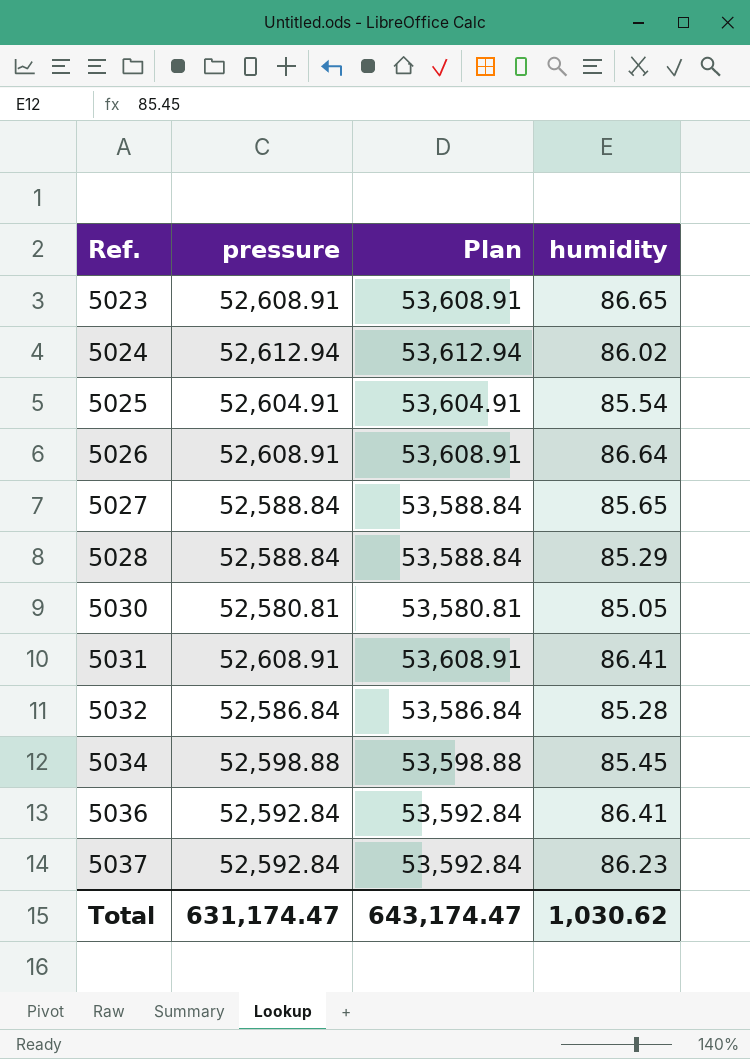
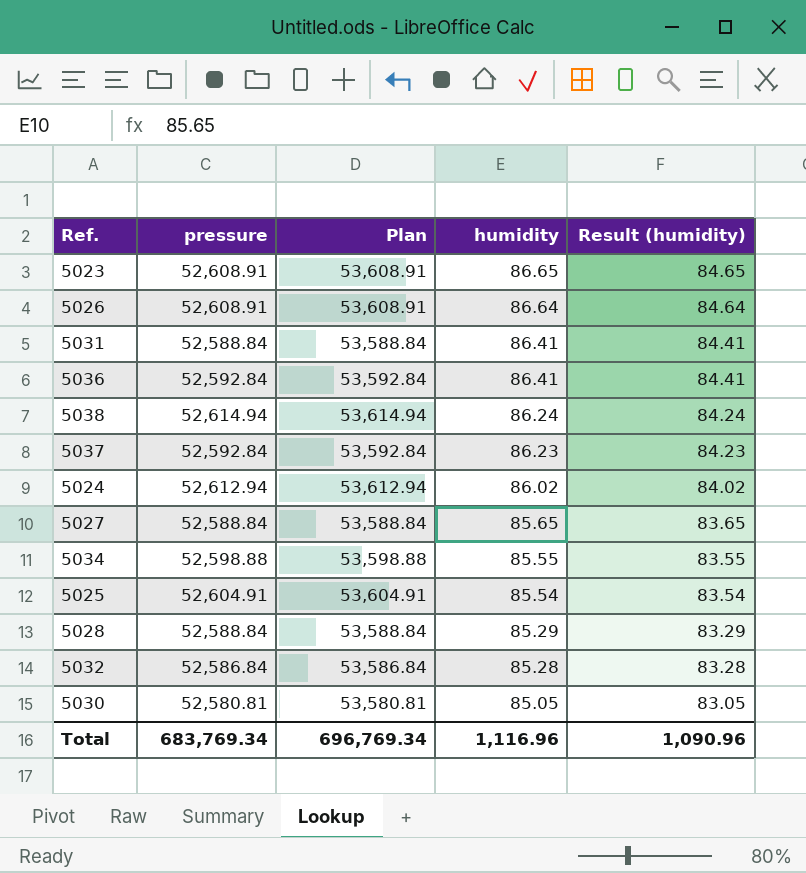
row order: Ref. ascending -> humidity descending
column Result (humidity) | formula: none -> [humidity] - 2
5031 | pressure: 52,608.91 -> 52,588.84
5031 | Plan: 53,608.91 -> 53,588.84
row 5038: none -> 52,614.94 | 53,614.94 | 86.24 | 84.24
5034 | humidity: 85.45 -> 85.55
Total | pressure: 631,174.47 -> 683,769.34
Total | Plan: 643,174.47 -> 696,769.34
Total | humidity: 1,030.62 -> 1,116.96

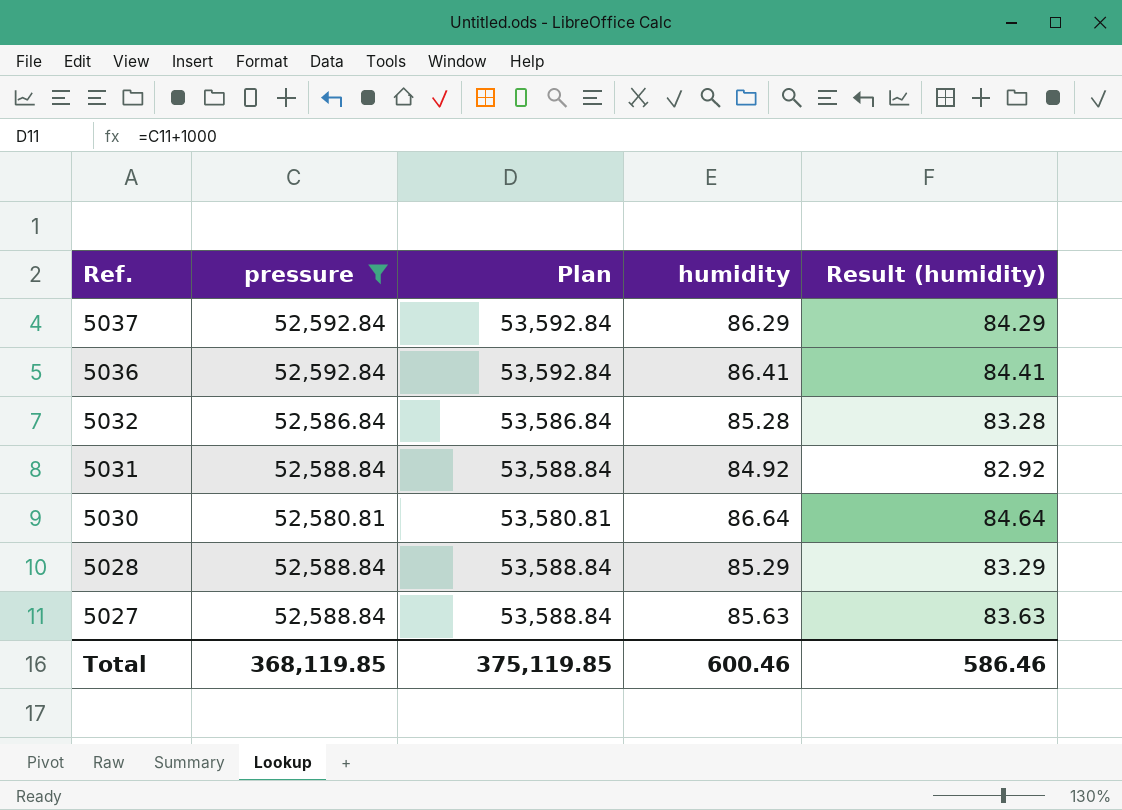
filter: none -> pressure <= 52,592.84
row order: humidity descending -> Ref. descending
5037 | humidity: 86.23 -> 86.29
5037 | Result (humidity): 84.23 -> 84.29
5031 | humidity: 86.41 -> 84.92
5031 | Result (humidity): 84.41 -> 82.92
5030 | humidity: 85.05 -> 86.64
5030 | Result (humidity): 83.05 -> 84.64
5027 | humidity: 85.65 -> 85.63
5027 | Result (humidity): 83.65 -> 83.63
Total | pressure: 683,769.34 -> 368,119.85
Total | Plan: 696,769.34 -> 375,119.85
Total | humidity: 1,116.96 -> 600.46
Total | Result (humidity): 1,090.96 -> 586.46

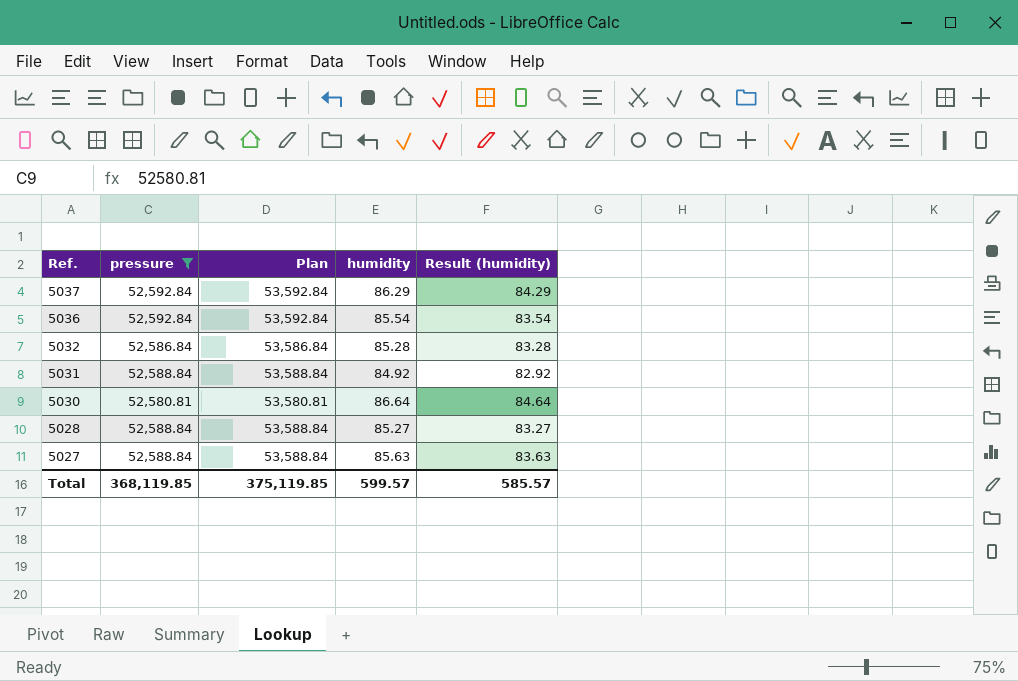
5036 | humidity: 86.41 -> 85.54
5036 | Result (humidity): 84.41 -> 83.54
5028 | humidity: 85.29 -> 85.27
5028 | Result (humidity): 83.29 -> 83.27
Total | humidity: 600.46 -> 599.57
Total | Result (humidity): 586.46 -> 585.57

